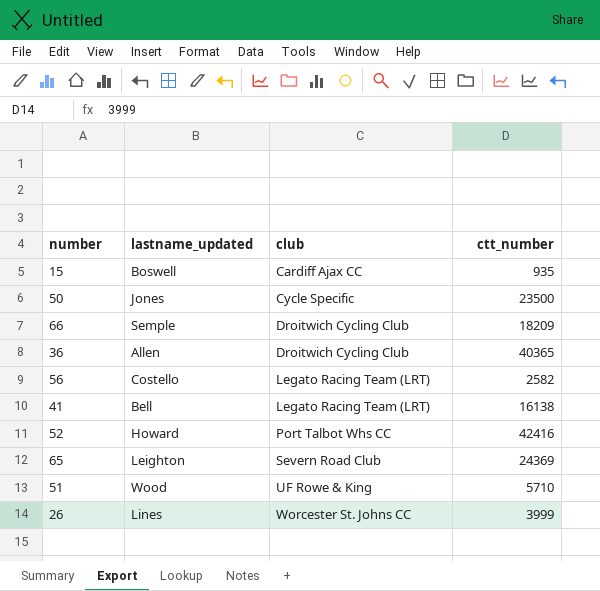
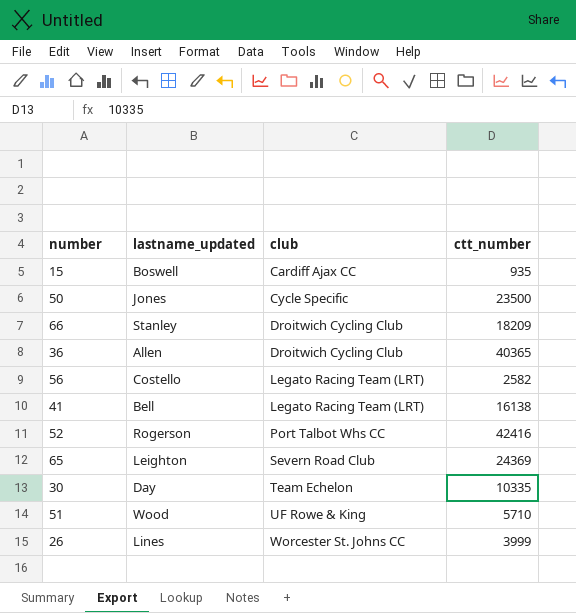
66 | lastname_updated: Semple -> Stanley
52 | lastname_updated: Howard -> Rogerson
row 30: none -> Day | Team Echelon | 10335

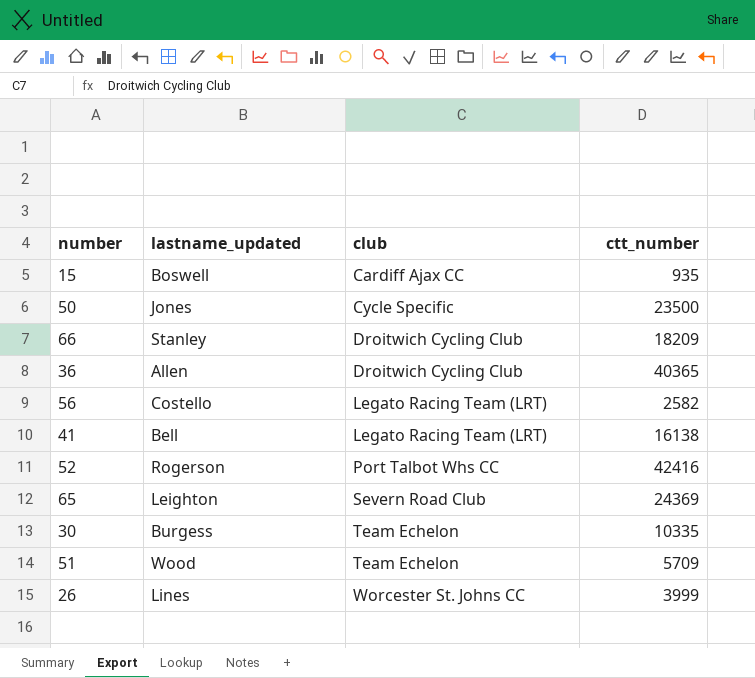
30 | lastname_updated: Day -> Burgess
51 | club: UF Rowe & King -> Team Echelon
51 | ctt_number: 5710 -> 5709

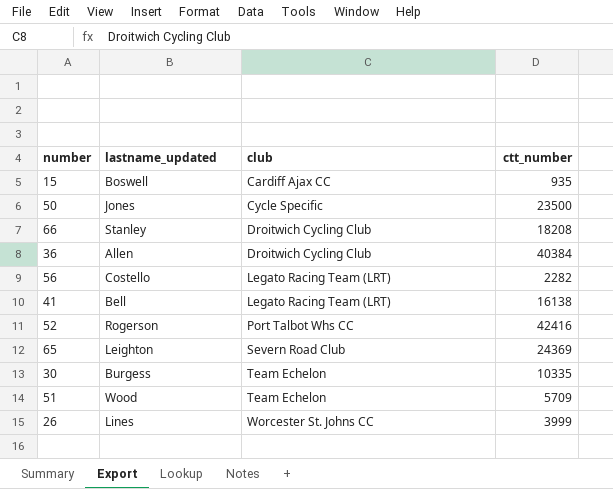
66 | ctt_number: 18209 -> 18208
36 | ctt_number: 40365 -> 40384
56 | ctt_number: 2582 -> 2282

